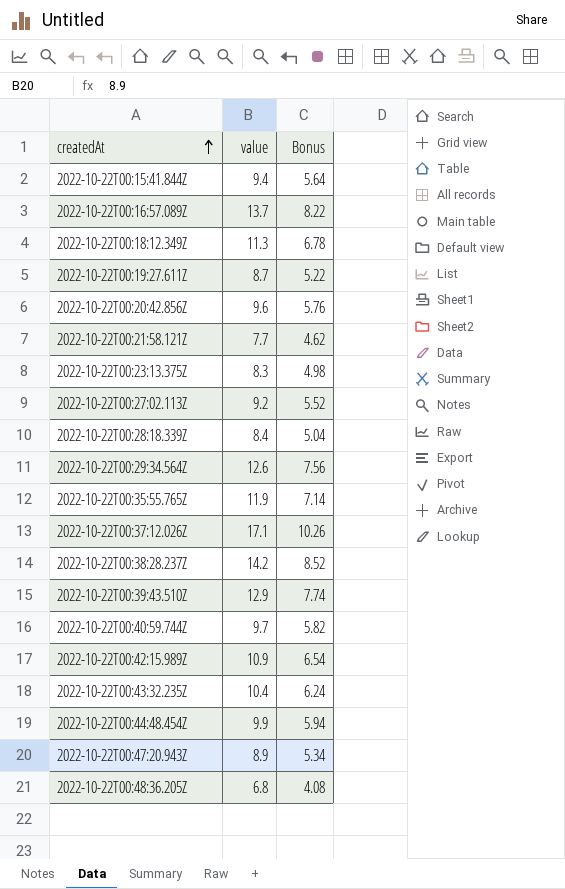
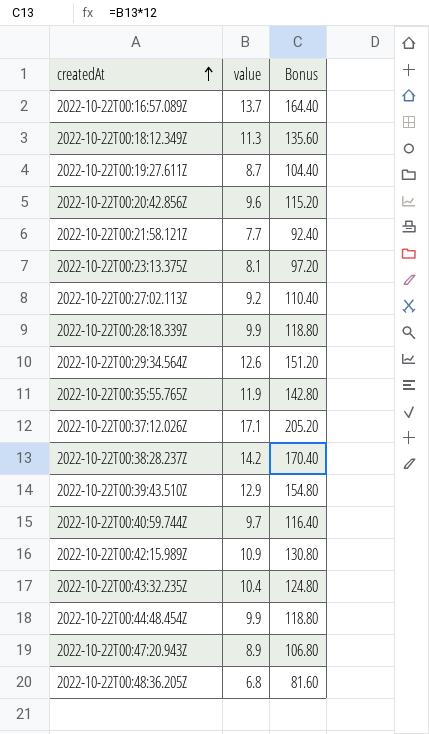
column Bonus | formula: [value] * 0.6 -> [value] * 12
row 2022-10-22T00:15:41.844Z: 9.4 | 5.64 -> none
2022-10-22T00:23:13.375Z | value: 8.3 -> 8.1
2022-10-22T00:28:18.339Z | value: 8.4 -> 9.9

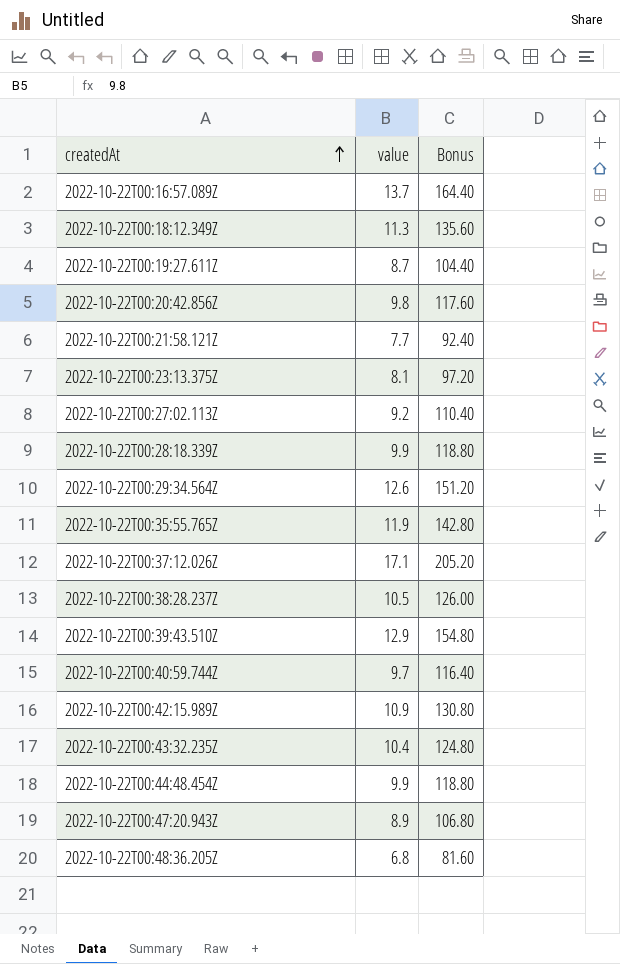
2022-10-22T00:20:42.856Z | value: 9.6 -> 9.8
2022-10-22T00:20:42.856Z | Bonus: 115.20 -> 117.60
2022-10-22T00:38:28.237Z | value: 14.2 -> 10.5
2022-10-22T00:38:28.237Z | Bonus: 170.40 -> 126.00

